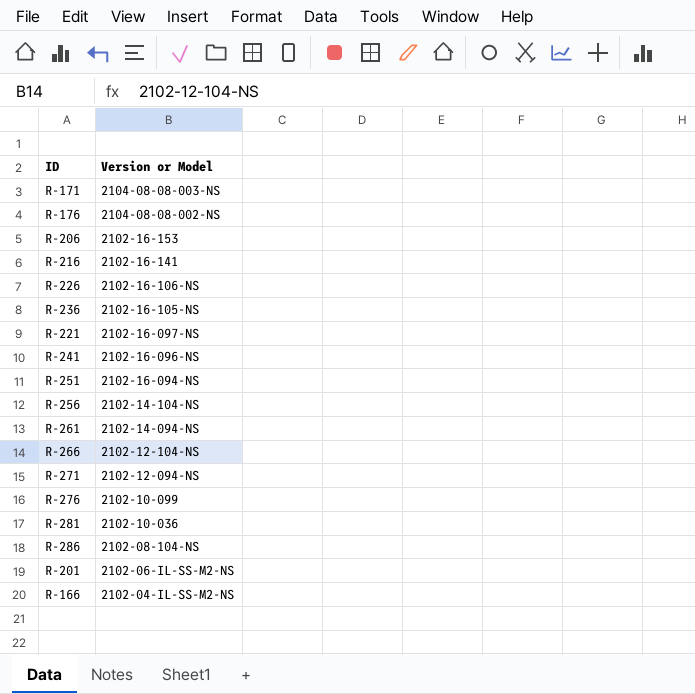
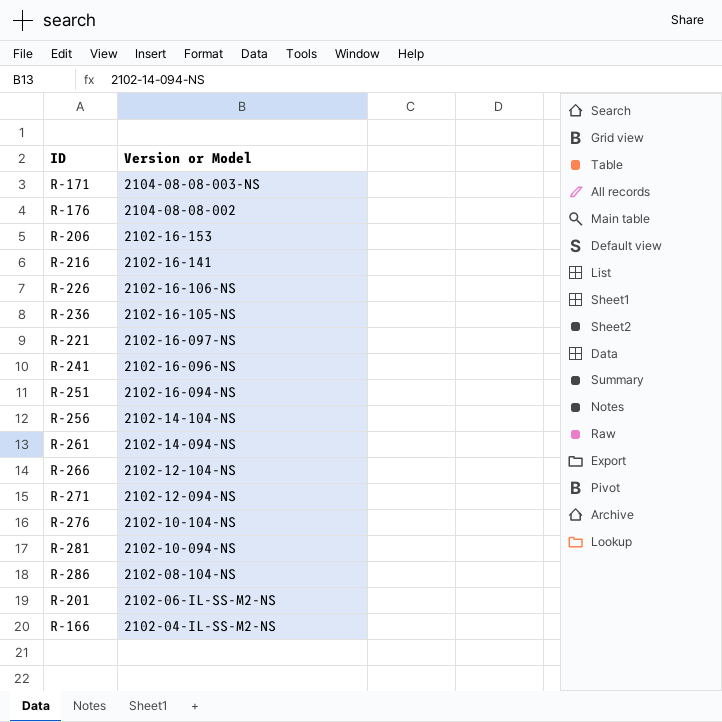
R-176 | Version or Model: 2104-08-08-002-NS -> 2104-08-08-002
R-276 | Version or Model: 2102-10-099 -> 2102-10-104-NS
R-281 | Version or Model: 2102-10-036 -> 2102-10-094-NS

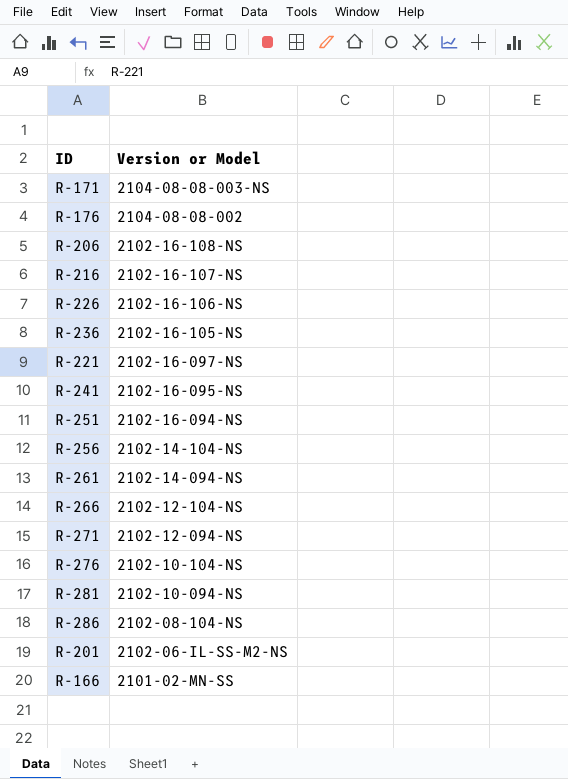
R-206 | Version or Model: 2102-16-153 -> 2102-16-108-NS
R-216 | Version or Model: 2102-16-141 -> 2102-16-107-NS
R-241 | Version or Model: 2102-16-096-NS -> 2102-16-095-NS
R-166 | Version or Model: 2102-04-IL-SS-M2-NS -> 2101-02-MN-SS

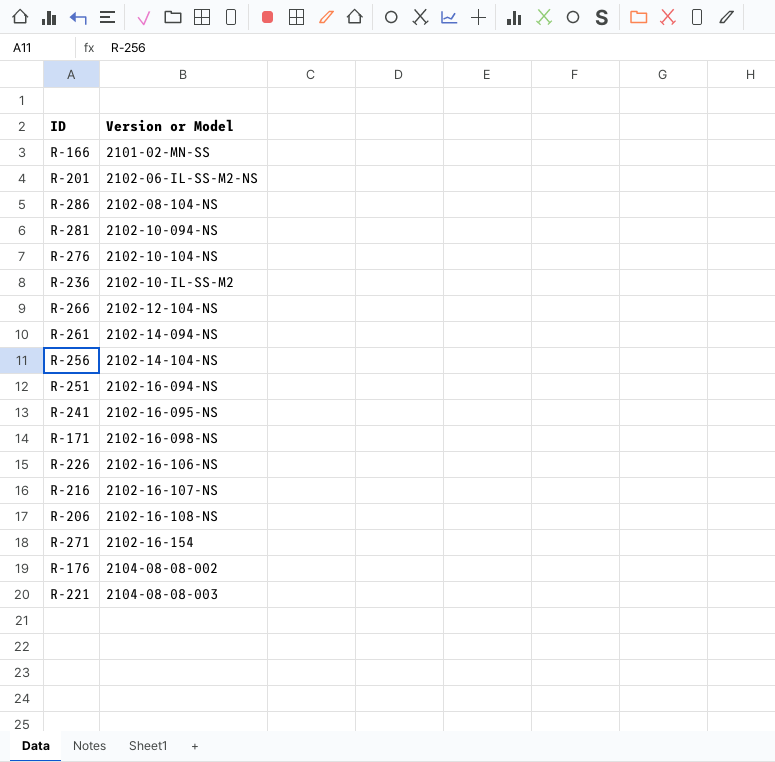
row order: Version or Model descending -> Version or Model ascending
R-236 | Version or Model: 2102-16-105-NS -> 2102-10-IL-SS-M2
R-171 | Version or Model: 2104-08-08-003-NS -> 2102-16-098-NS
R-271 | Version or Model: 2102-12-094-NS -> 2102-16-154
R-221 | Version or Model: 2102-16-097-NS -> 2104-08-08-003

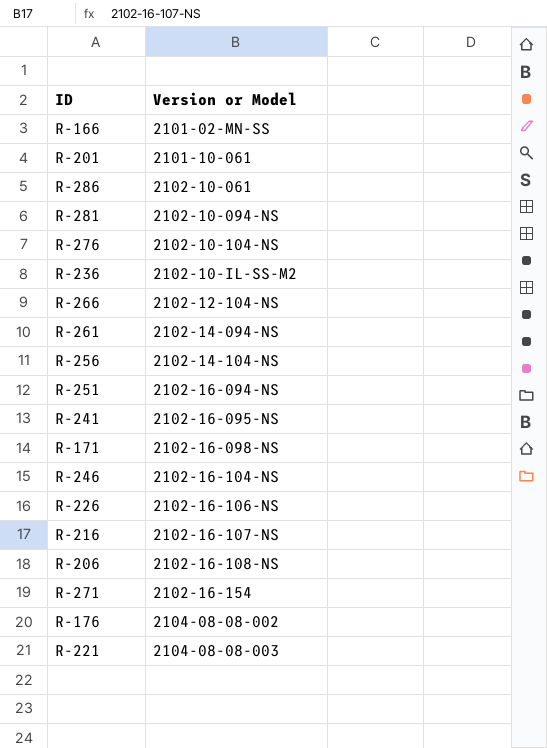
R-201 | Version or Model: 2102-06-IL-SS-M2-NS -> 2101-10-061
R-286 | Version or Model: 2102-08-104-NS -> 2102-10-061
row R-246: none -> 2102-16-104-NS

